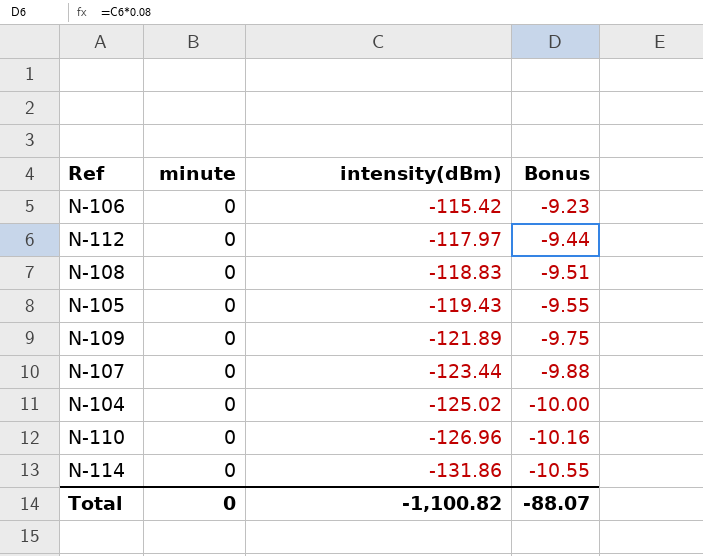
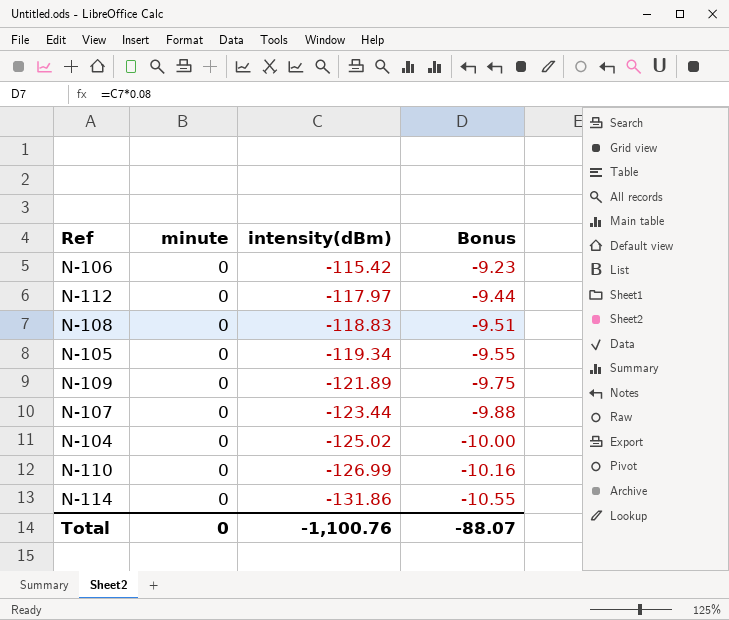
N-105 | intensity(dBm): -119.43 -> -119.34
N-110 | intensity(dBm): -126.96 -> -126.99
Total | intensity(dBm): -1,100.82 -> -1,100.76

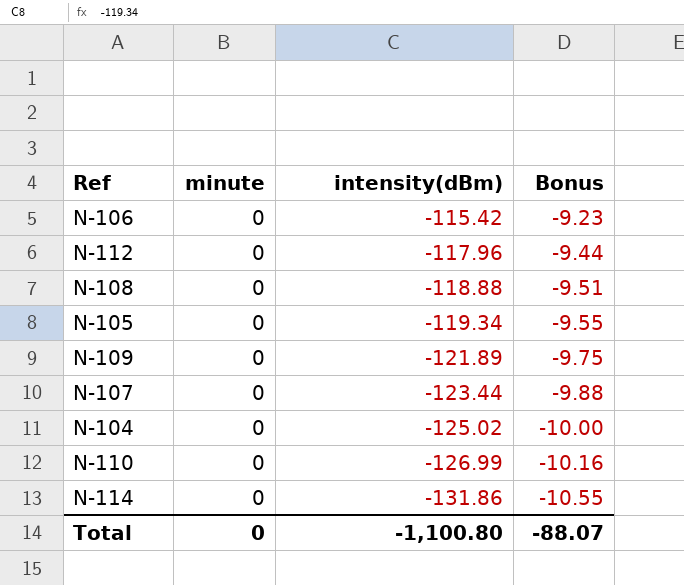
N-112 | intensity(dBm): -117.97 -> -117.96
N-108 | intensity(dBm): -118.83 -> -118.88
Total | intensity(dBm): -1,100.76 -> -1,100.80

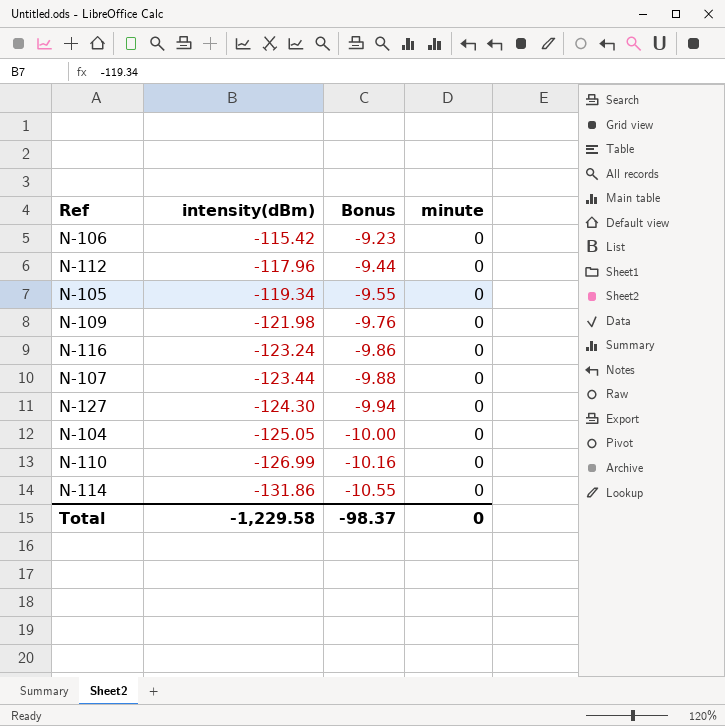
column minute | position: 2 -> 4
row N-108: 0 | -118.88 | -9.51 -> none
N-109 | intensity(dBm): -121.89 -> -121.98
N-109 | Bonus: -9.75 -> -9.76
row N-116: none -> -123.24 | -9.86 | 0
row N-127: none -> -124.30 | -9.94 | 0
N-104 | intensity(dBm): -125.02 -> -125.05
Total | intensity(dBm): -1,100.80 -> -1,229.58
Total | Bonus: -88.07 -> -98.37

